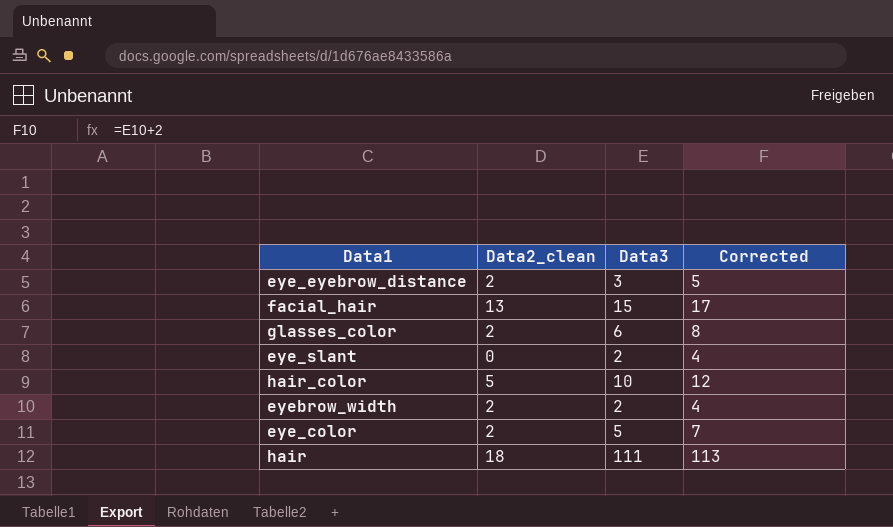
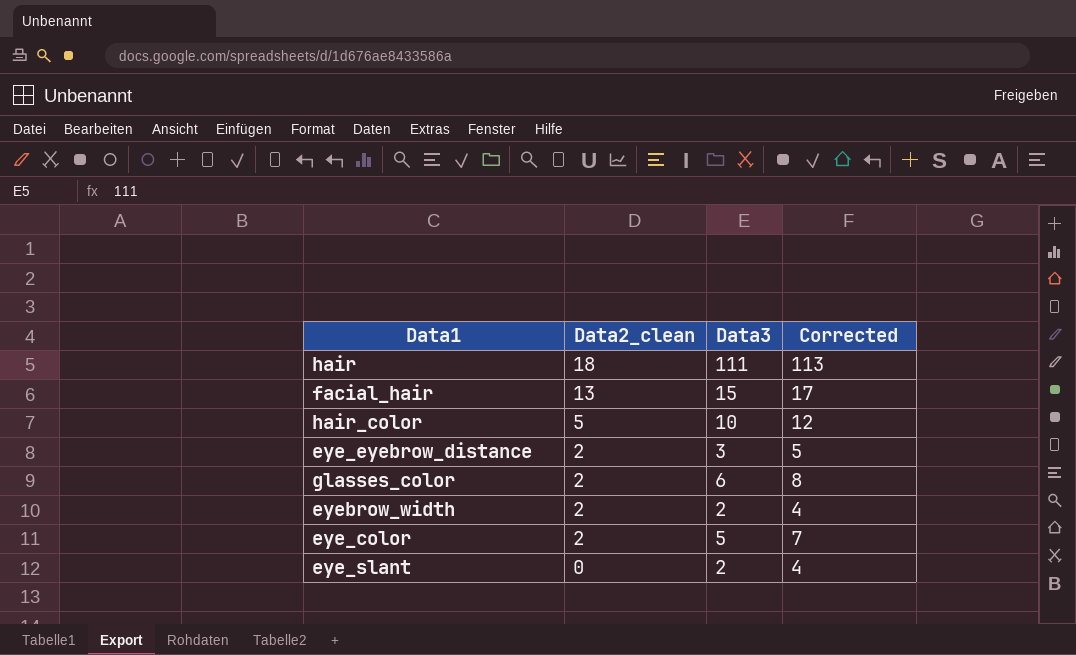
row order: none -> Data2_clean descending

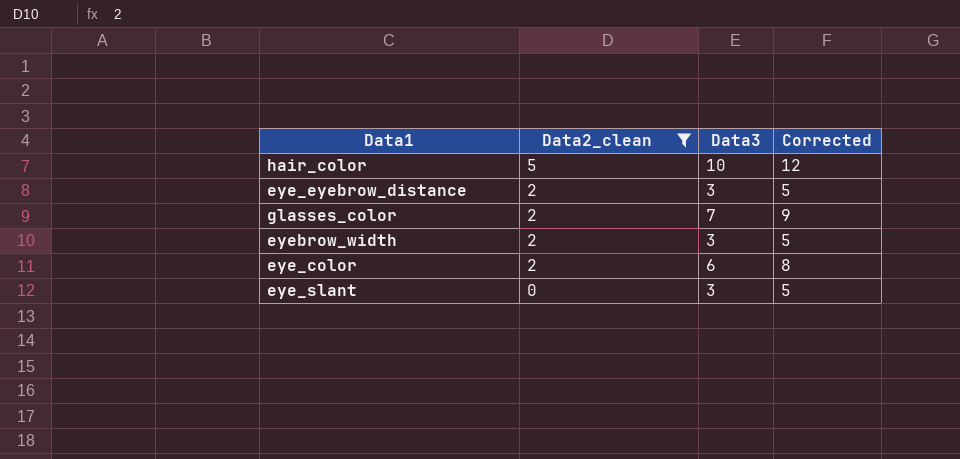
filter: none -> Data2_clean <= 5
glasses_color | Data3: 6 -> 7
glasses_color | Corrected: 8 -> 9
eyebrow_width | Data3: 2 -> 3
eyebrow_width | Corrected: 4 -> 5
eye_color | Data3: 5 -> 6
eye_color | Corrected: 7 -> 8
eye_slant | Data3: 2 -> 3
eye_slant | Corrected: 4 -> 5

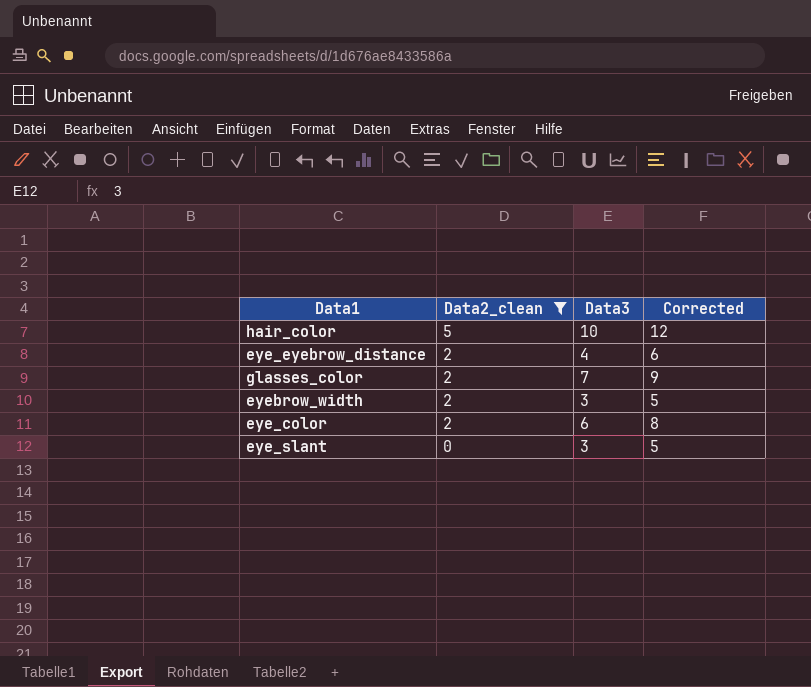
eye_eyebrow_distance | Data3: 3 -> 4
eye_eyebrow_distance | Corrected: 5 -> 6

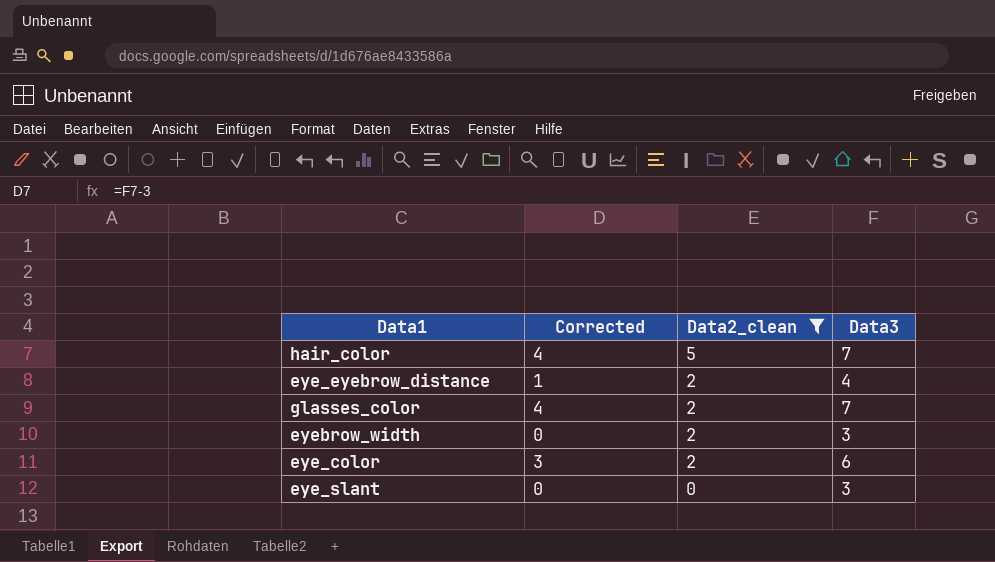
column Corrected | formula: [Data3] + 2 -> [Data3] - 3
column Corrected | position: 4 -> 2
hair_color | Data3: 10 -> 7

